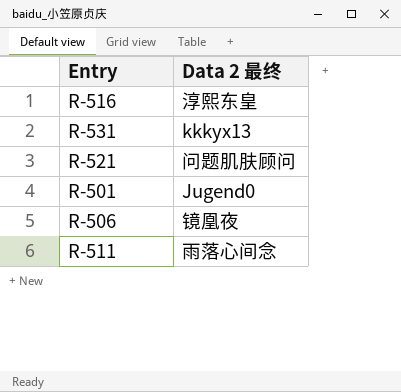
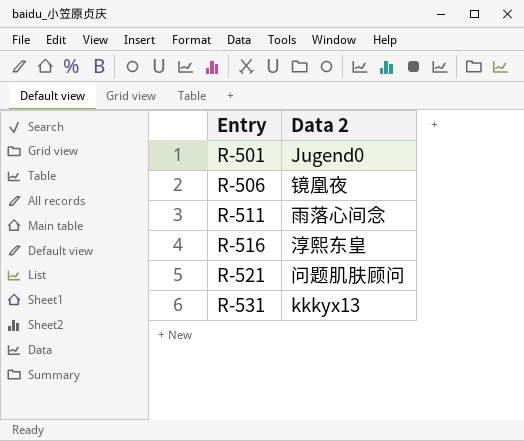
row order: none -> Entry ascending
column name: Data 2 最终 -> Data 2

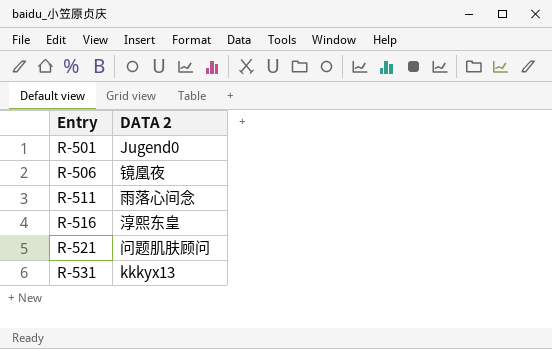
column name: Data 2 -> DATA 2

